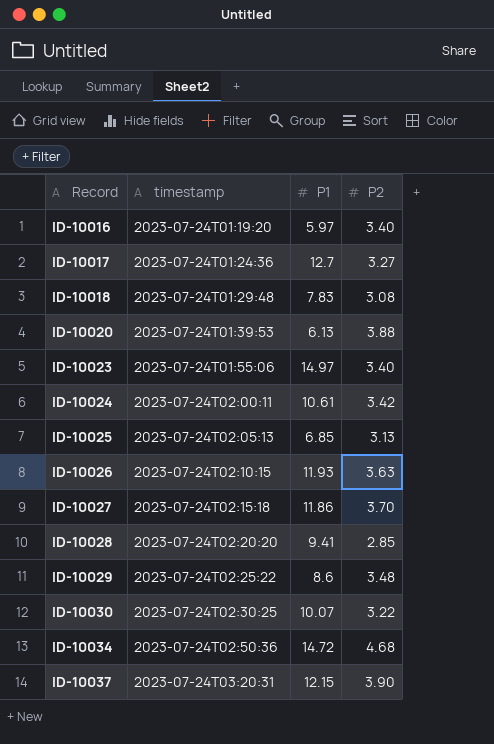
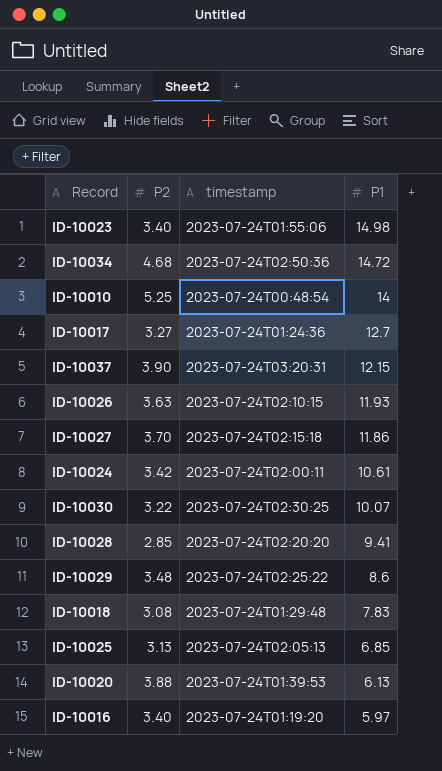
row order: Record ascending -> P1 descending
column P2 | position: 4 -> 2
ID-10023 | P1: 14.97 -> 14.98
row ID-10010: none -> 5.25 | 2023-07-24T00:48:54 | 14

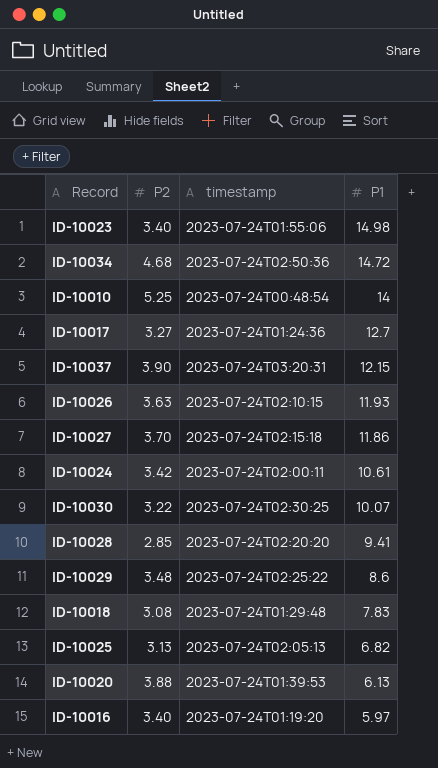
ID-10025 | P1: 6.85 -> 6.82

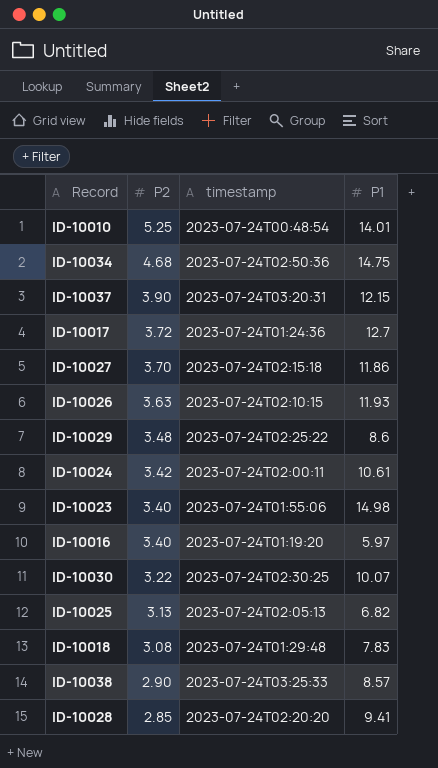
row order: P1 descending -> P2 descending
row ID-10020: 3.88 | 2023-07-24T01:39:53 | 6.13 -> none
ID-10010 | P1: 14 -> 14.01
ID-10034 | P1: 14.72 -> 14.75
ID-10017 | P2: 3.27 -> 3.72
row ID-10038: none -> 2.90 | 2023-07-24T03:25:33 | 8.57

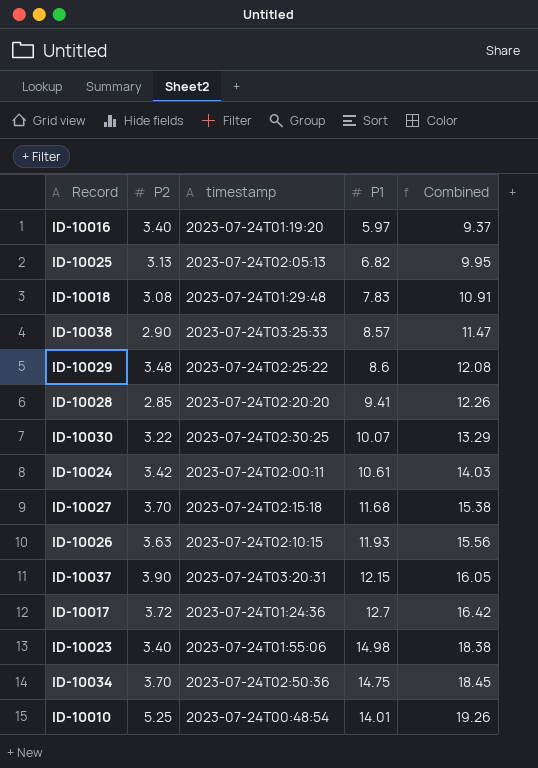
row order: P2 descending -> Combined ascending
column Combined | formula: none -> [P2] + [P1]
ID-10027 | P1: 11.86 -> 11.68
ID-10034 | P2: 4.68 -> 3.70

